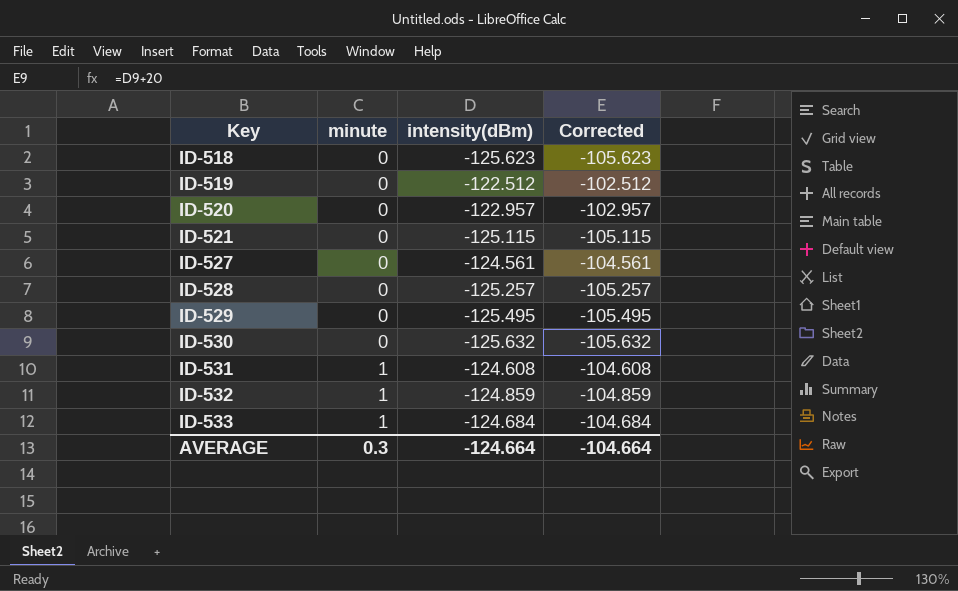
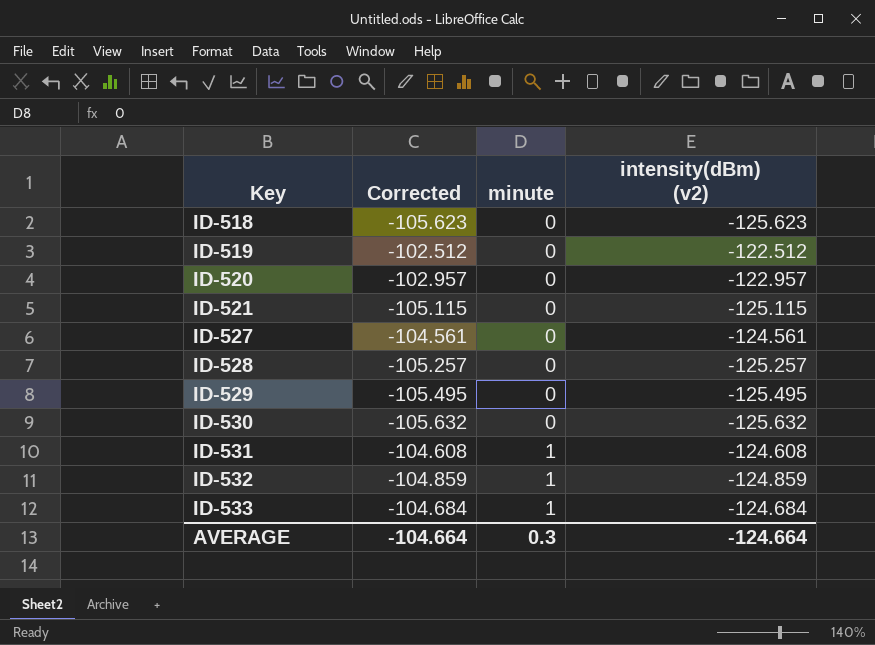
column Corrected | position: 4 -> 2
column name: intensity(dBm) -> intensity(dBm) (v2)

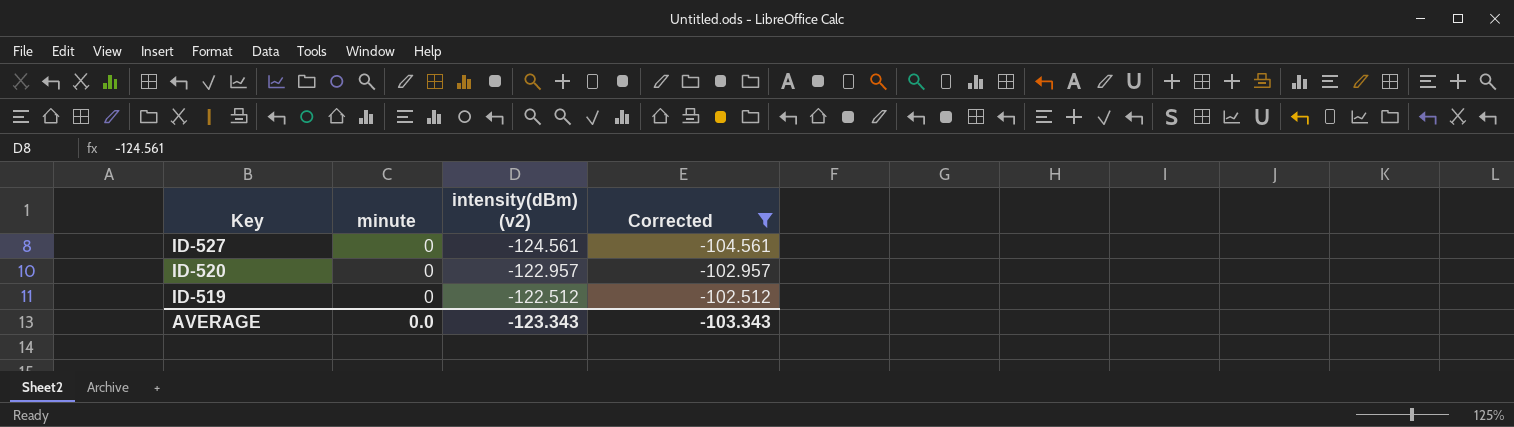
filter: none -> Corrected >= -104.561
row order: Key ascending -> Key descending
column Corrected | position: 2 -> 4
AVERAGE | minute: 0.3 -> 0.0
AVERAGE | intensity(dBm) (v2): -124.664 -> -123.343
AVERAGE | Corrected: -104.664 -> -103.343

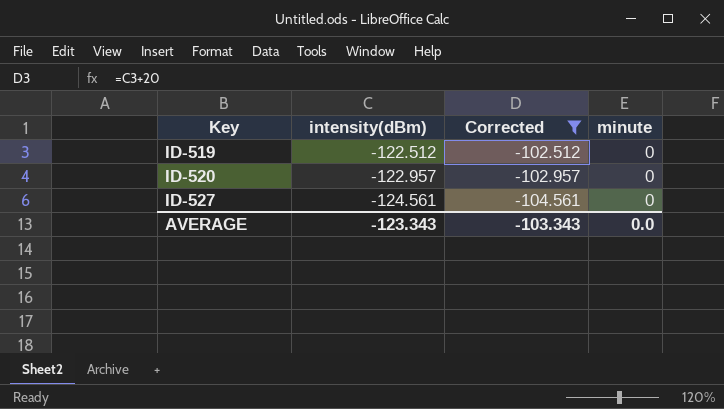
row order: Key descending -> Key ascending
column name: intensity(dBm) (v2) -> intensity(dBm)
column minute | position: 2 -> 4

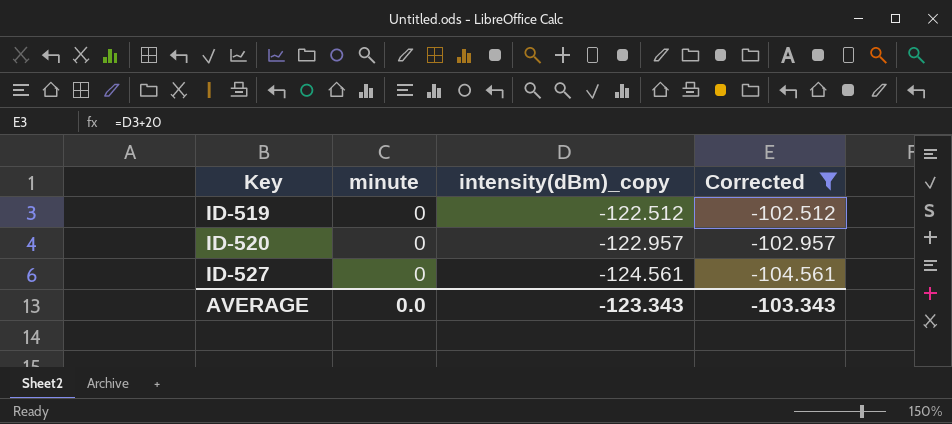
column minute | position: 4 -> 2
column name: intensity(dBm) -> intensity(dBm)_copy

